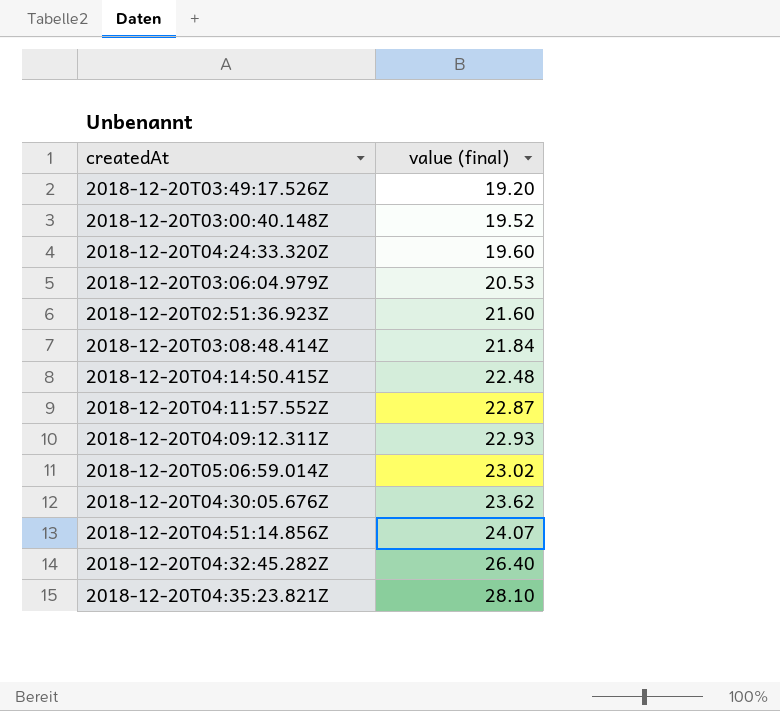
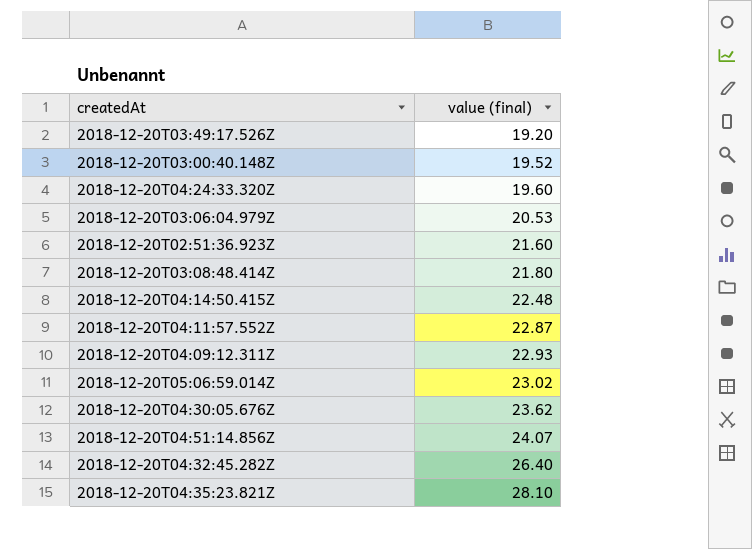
2018-12-20T03:08:48.414Z | value (final): 21.84 -> 21.80

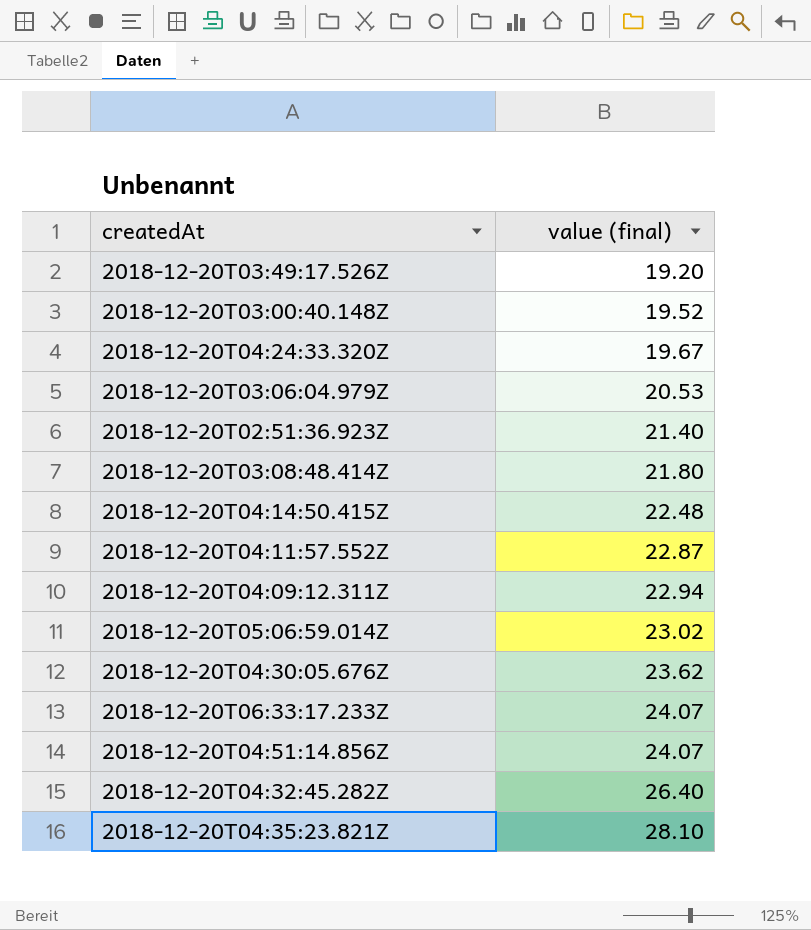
2018-12-20T04:24:33.320Z | value (final): 19.60 -> 19.67
2018-12-20T02:51:36.923Z | value (final): 21.60 -> 21.40
2018-12-20T04:09:12.311Z | value (final): 22.93 -> 22.94
row 2018-12-20T06:33:17.233Z: none -> 24.07

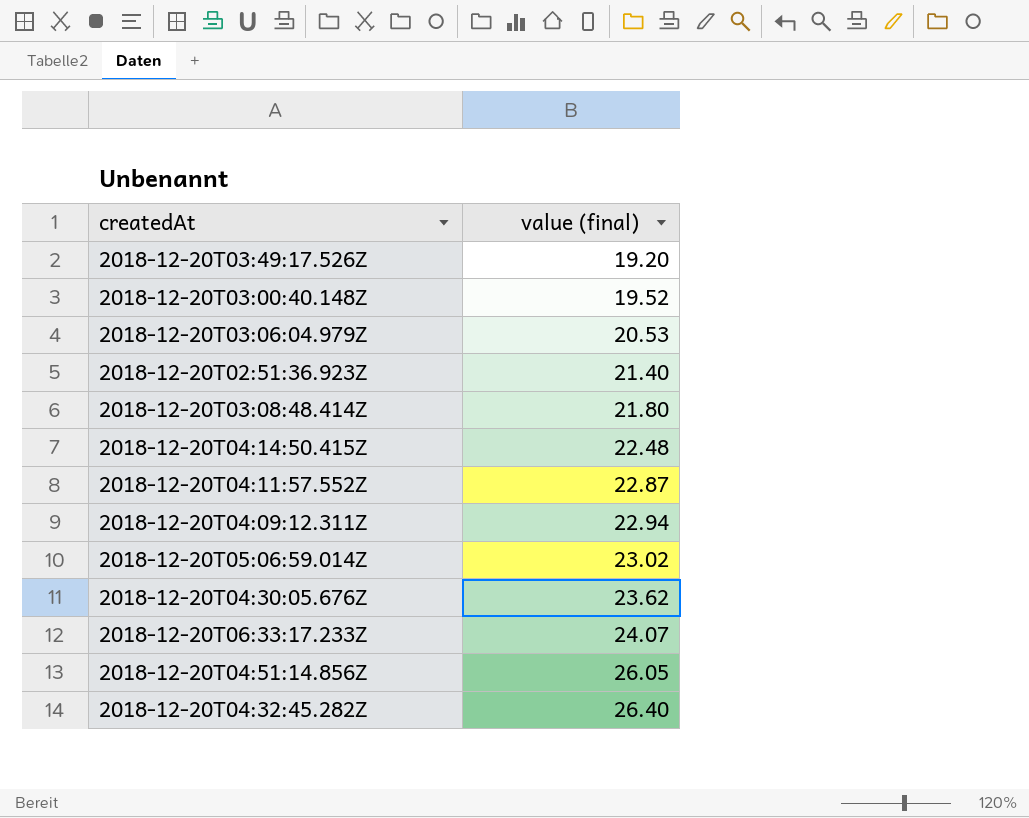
row 2018-12-20T04:24:33.320Z: 19.67 -> none
row 2018-12-20T04:35:23.821Z: 28.10 -> none
2018-12-20T04:51:14.856Z | value (final): 24.07 -> 26.05

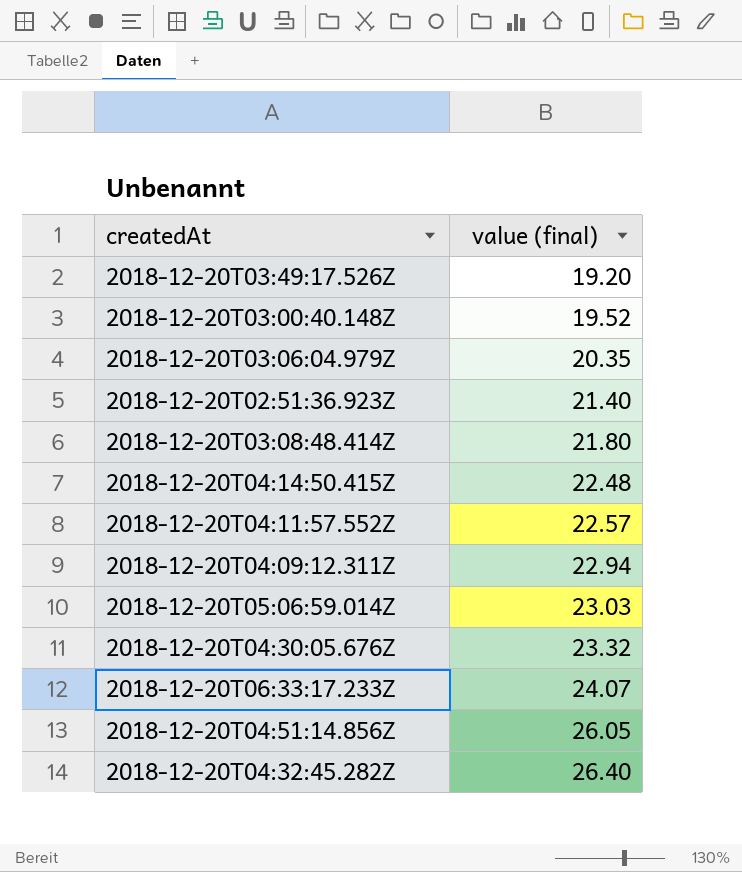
2018-12-20T03:06:04.979Z | value (final): 20.53 -> 20.35
2018-12-20T04:11:57.552Z | value (final): 22.87 -> 22.57
2018-12-20T05:06:59.014Z | value (final): 23.02 -> 23.03
2018-12-20T04:30:05.676Z | value (final): 23.62 -> 23.32

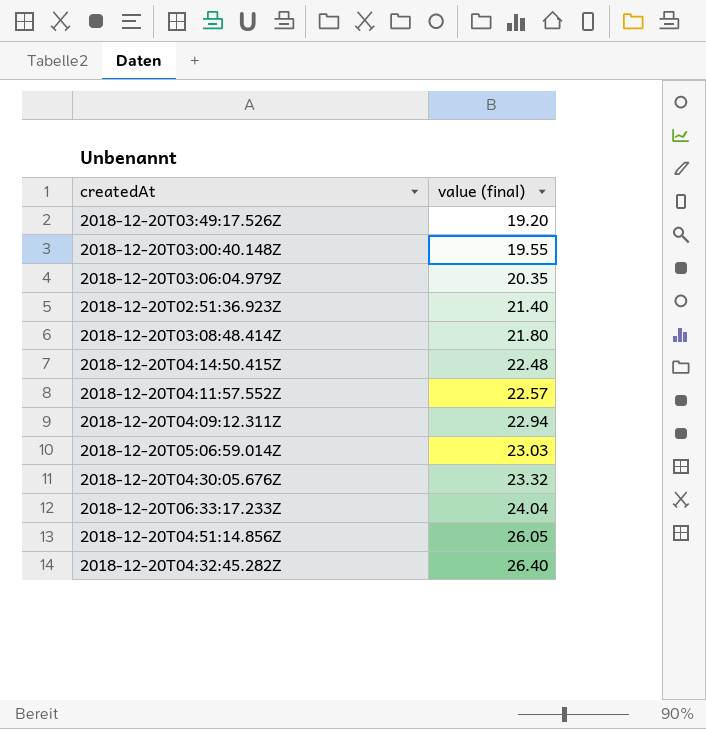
2018-12-20T03:00:40.148Z | value (final): 19.52 -> 19.55
2018-12-20T06:33:17.233Z | value (final): 24.07 -> 24.04

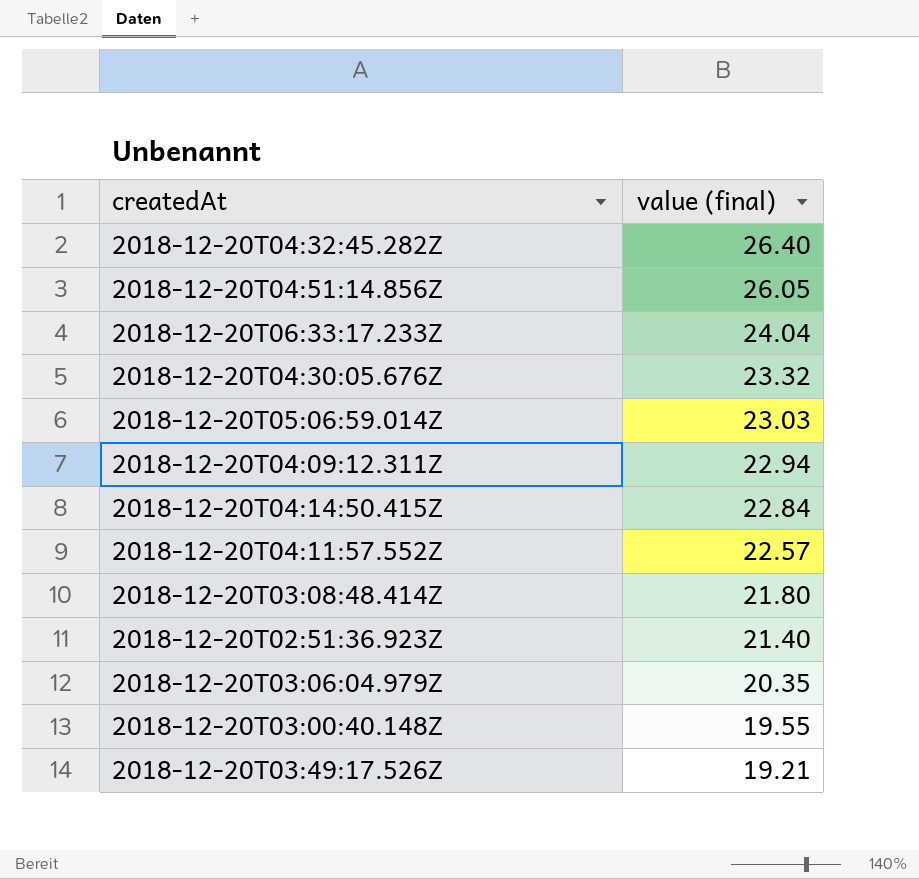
row order: value (final) ascending -> value (final) descending
2018-12-20T04:14:50.415Z | value (final): 22.48 -> 22.84
2018-12-20T03:49:17.526Z | value (final): 19.20 -> 19.21

